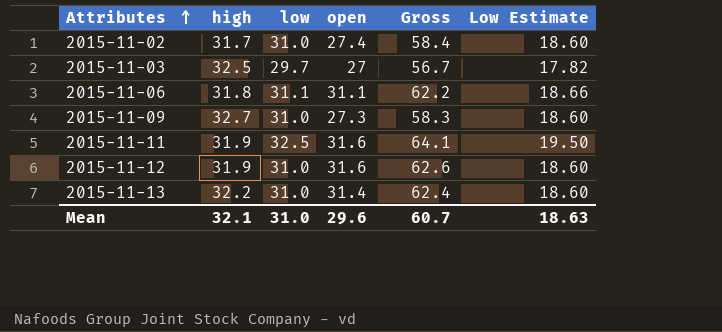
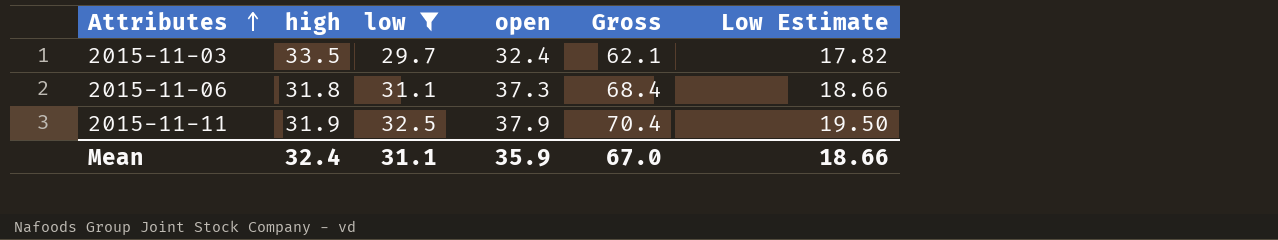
filter: none -> low != 31.0
2015-11-03 | high: 32.5 -> 33.5
2015-11-03 | open: 27 -> 32.4
2015-11-03 | Gross: 56.7 -> 62.1
2015-11-06 | open: 31.1 -> 37.3
2015-11-06 | Gross: 62.2 -> 68.4
2015-11-11 | open: 31.6 -> 37.9
2015-11-11 | Gross: 64.1 -> 70.4
Mean | high: 32.1 -> 32.4
Mean | low: 31.0 -> 31.1
Mean | open: 29.6 -> 35.9
Mean | Gross: 60.7 -> 67.0
Mean | Low Estimate: 18.63 -> 18.66

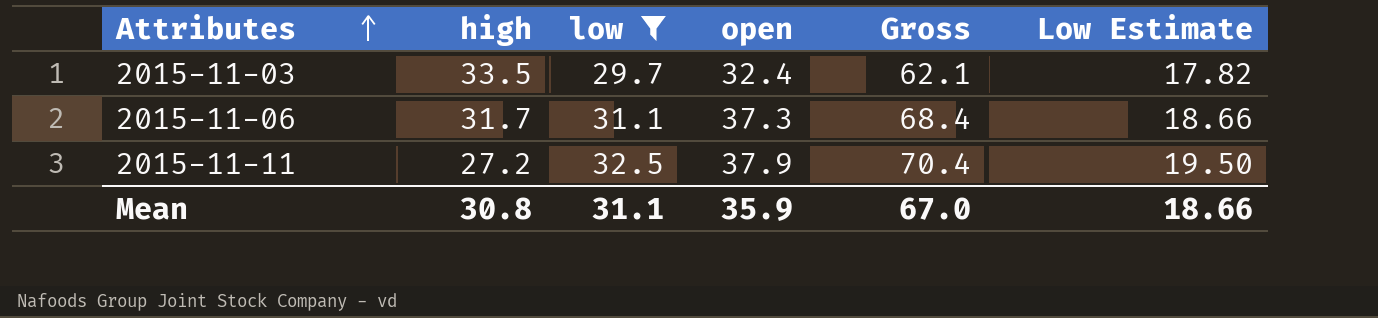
2015-11-06 | high: 31.8 -> 31.7
2015-11-11 | high: 31.9 -> 27.2
Mean | high: 32.4 -> 30.8

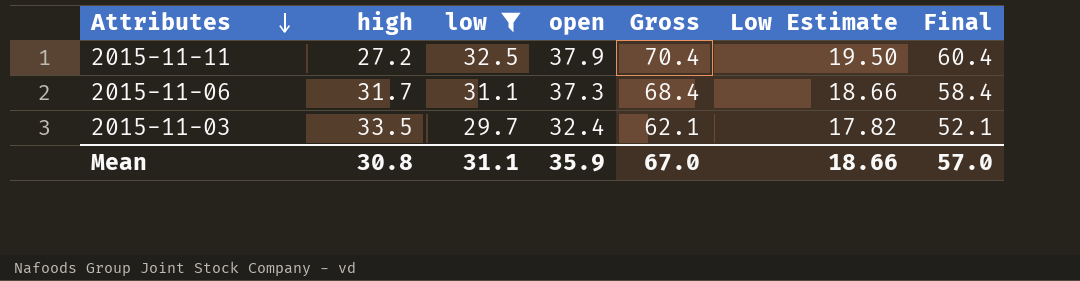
row order: Attributes ascending -> Attributes descending
column Final | formula: none -> [Gross] - 10

